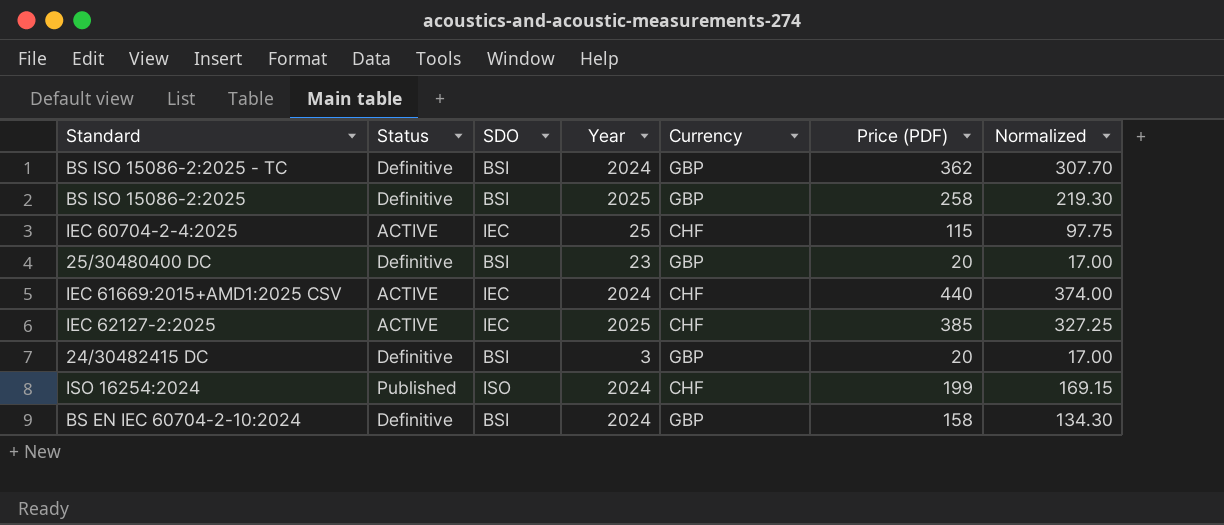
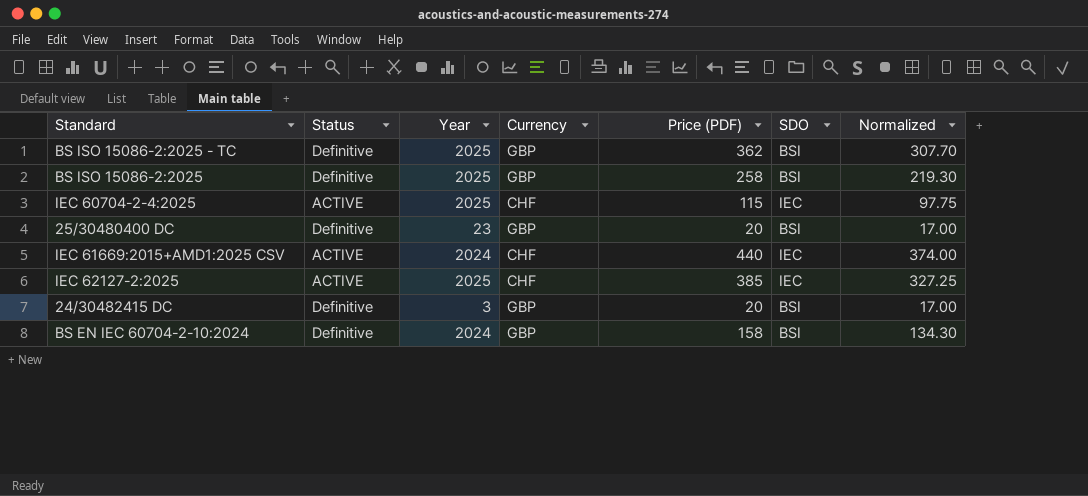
column SDO | position: 3 -> 6
row ISO 16254:2024: Published | ISO | 2024 | CHF | 199 | 169.15 -> none
BS ISO 15086-2:2025 - TC | Year: 2024 -> 2025
IEC 60704-2-4:2025 | Year: 25 -> 2025

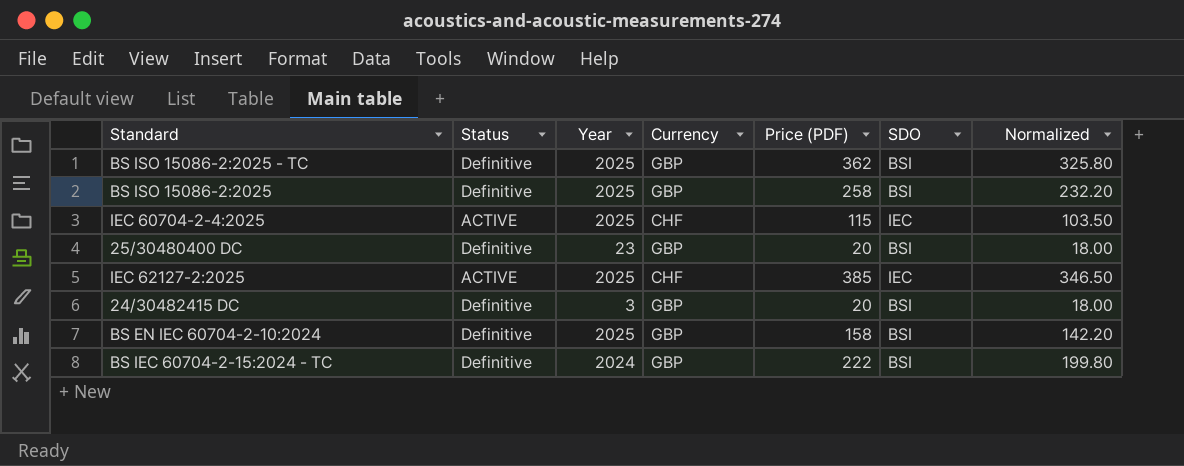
column Normalized | formula: [Price (PDF)] * 0.85 -> [Price (PDF)] * 0.9
row IEC 61669:2015+AMD1:2025 CSV: ACTIVE | 2024 | CHF | 440 | IEC | 374.00 -> none
BS EN IEC 60704-2-10:2024 | Year: 2024 -> 2025
row BS IEC 60704-2-15:2024 - TC: none -> Definitive | 2024 | GBP | 222 | BSI | 199.80

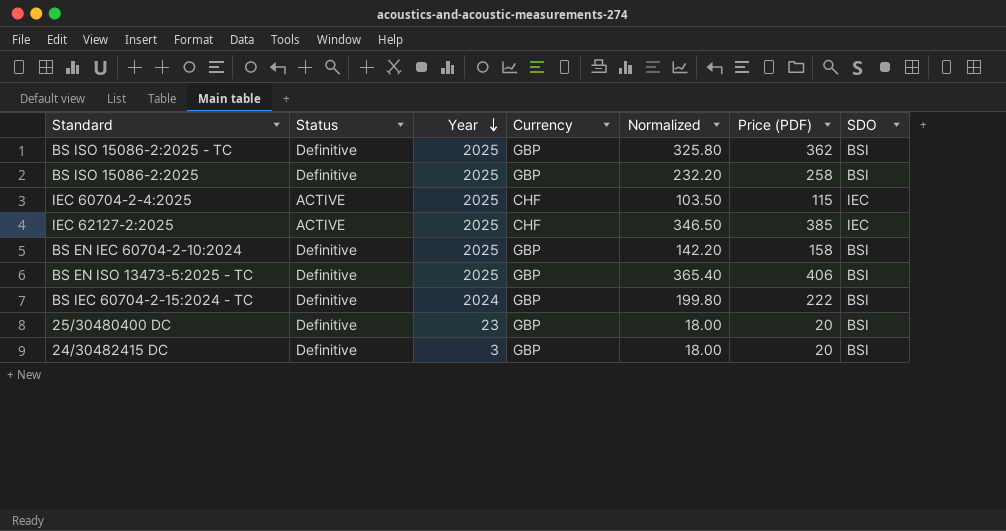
row order: none -> Year descending
column Normalized | position: 7 -> 5
row BS EN ISO 13473-5:2025 - TC: none -> Definitive | 2025 | GBP | 365.40 | 406 | BSI

